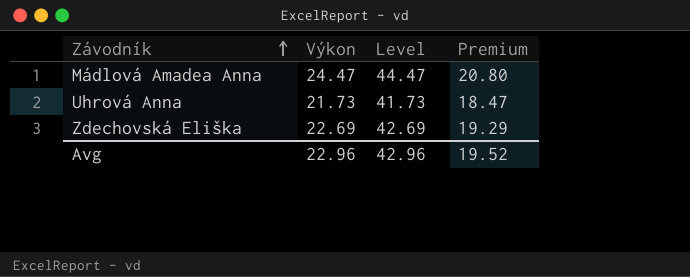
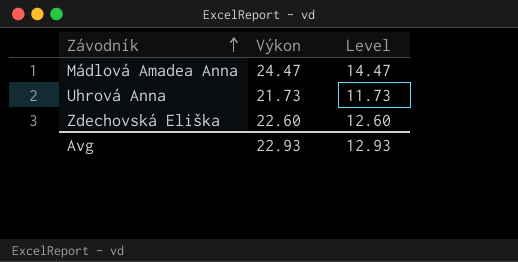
column Premium | formula: [Výkon] * 0.85 -> none
column Level | formula: [Výkon] + 20 -> [Výkon] - 10
Zdechovská Eliška | Výkon: 22.69 -> 22.60
Avg | Výkon: 22.96 -> 22.93
Avg | Level: 42.96 -> 12.93

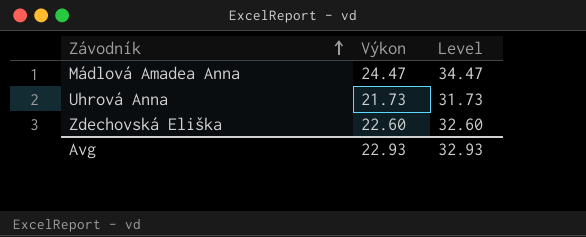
column Level | formula: [Výkon] - 10 -> [Výkon] + 10
Avg | Level: 12.93 -> 32.93

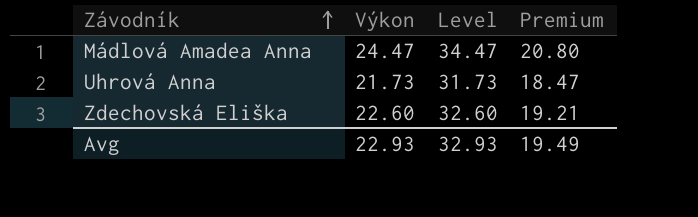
column Premium | formula: none -> [Výkon] * 0.85

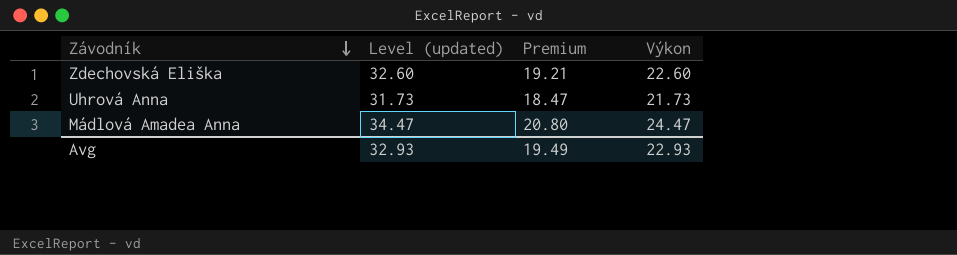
row order: Závodník ascending -> Závodník descending
column name: Level -> Level (updated)
column Výkon | position: 2 -> 4

